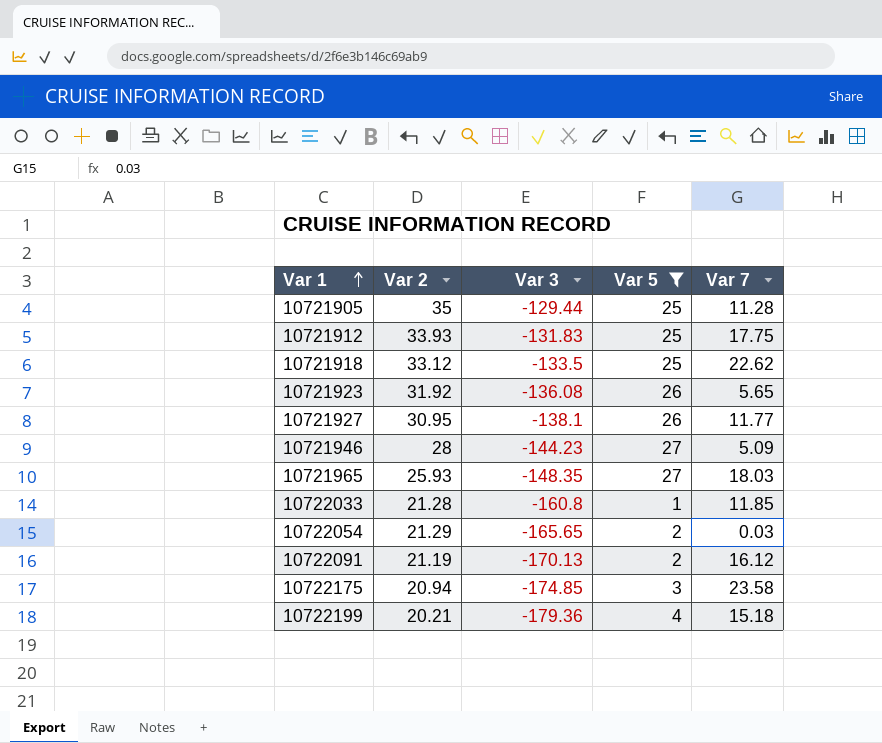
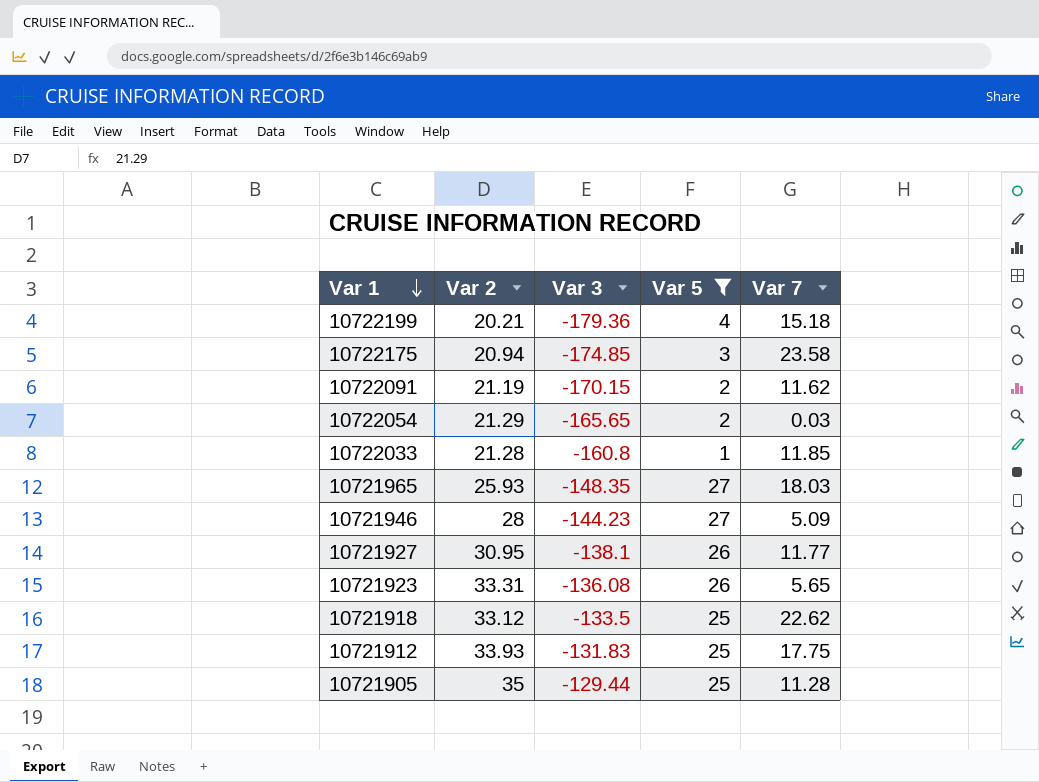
row order: Var 1 ascending -> Var 1 descending
10722091 | Var 3: -170.13 -> -170.15
10722091 | Var 7: 16.12 -> 11.62
10721923 | Var 2: 31.92 -> 33.31

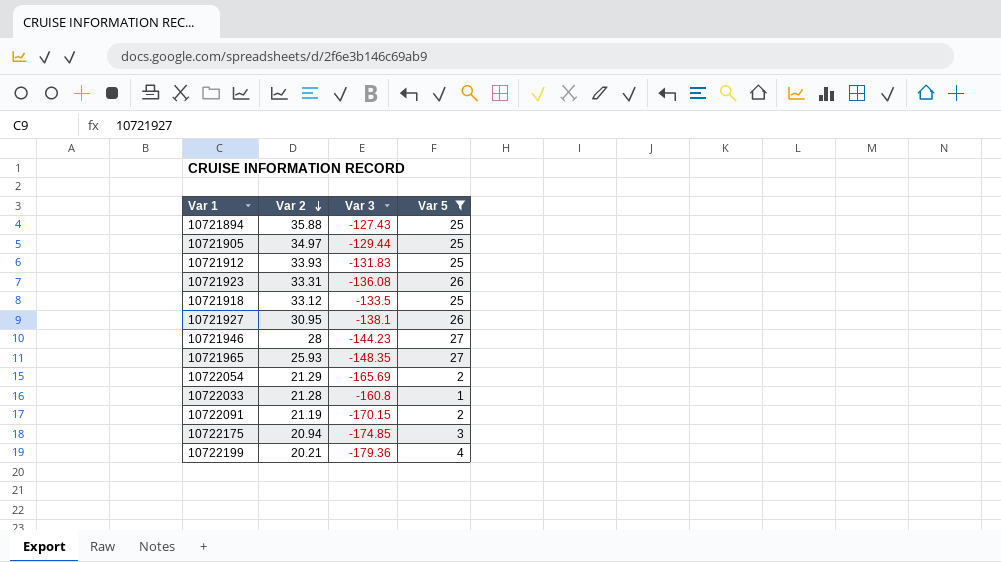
row order: Var 1 descending -> Var 2 descending
column Var 7 | position: 5 -> none
row 10721894: none -> 35.88 | -127.43 | 25
10721905 | Var 2: 35 -> 34.97
10722054 | Var 3: -165.65 -> -165.69

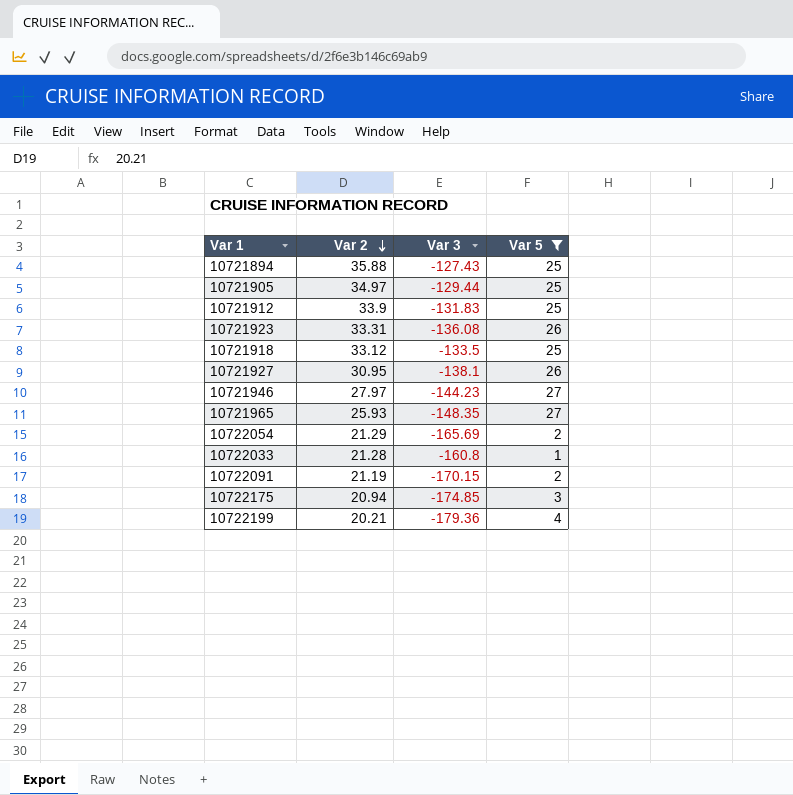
10721912 | Var 2: 33.93 -> 33.9
10721946 | Var 2: 28 -> 27.97

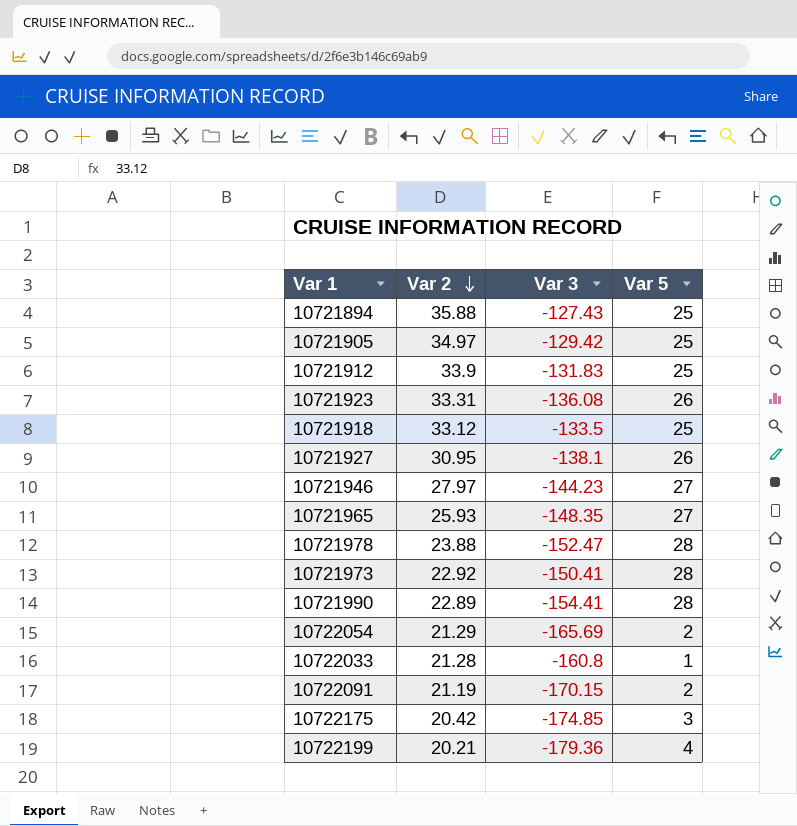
filter: Var 5 != 28 -> none
10721905 | Var 3: -129.44 -> -129.42
10722175 | Var 2: 20.94 -> 20.42

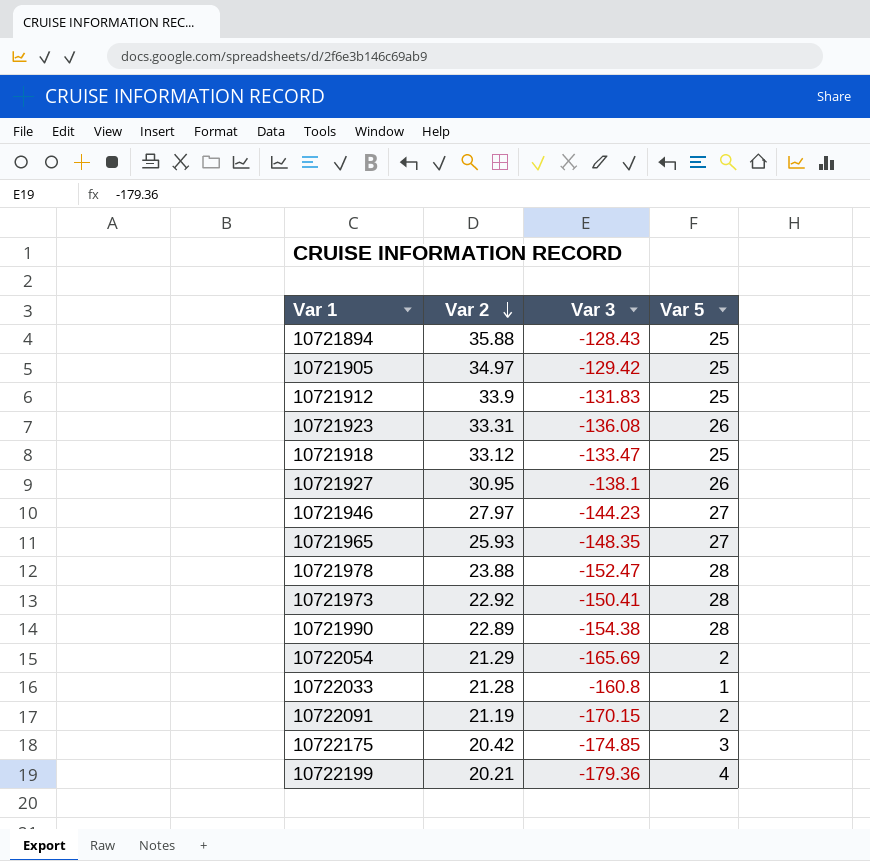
10721894 | Var 3: -127.43 -> -128.43
10721918 | Var 3: -133.5 -> -133.47
10721990 | Var 3: -154.41 -> -154.38

